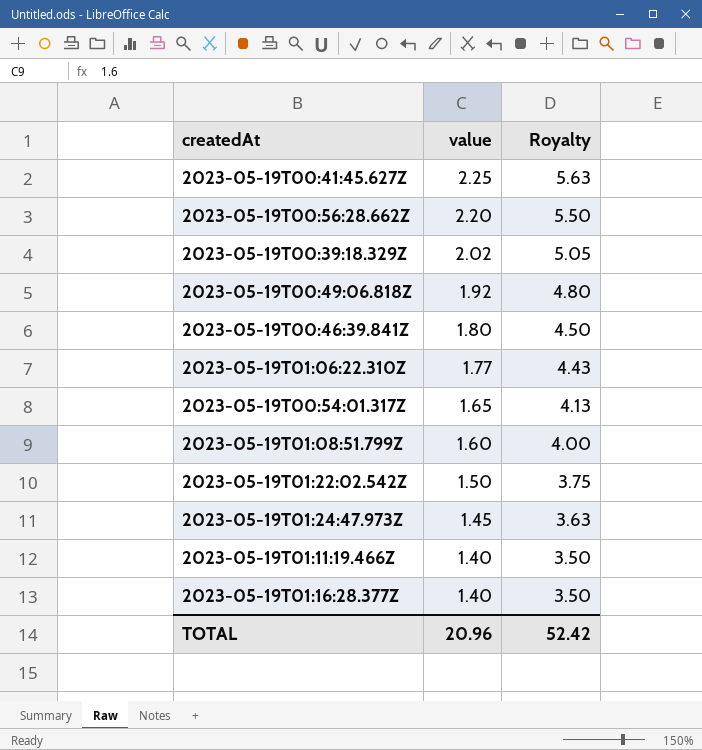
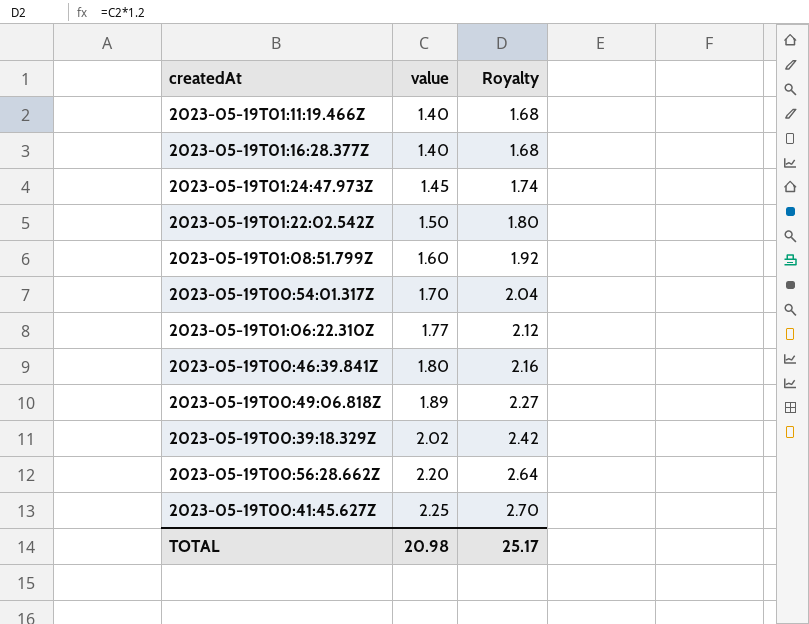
row order: value descending -> value ascending
column Royalty | formula: [value] * 2.5 -> [value] * 1.2
2023-05-19T00:54:01.317Z | value: 1.65 -> 1.70
2023-05-19T00:49:06.818Z | value: 1.92 -> 1.89
TOTAL | value: 20.96 -> 20.98
TOTAL | Royalty: 52.42 -> 25.17

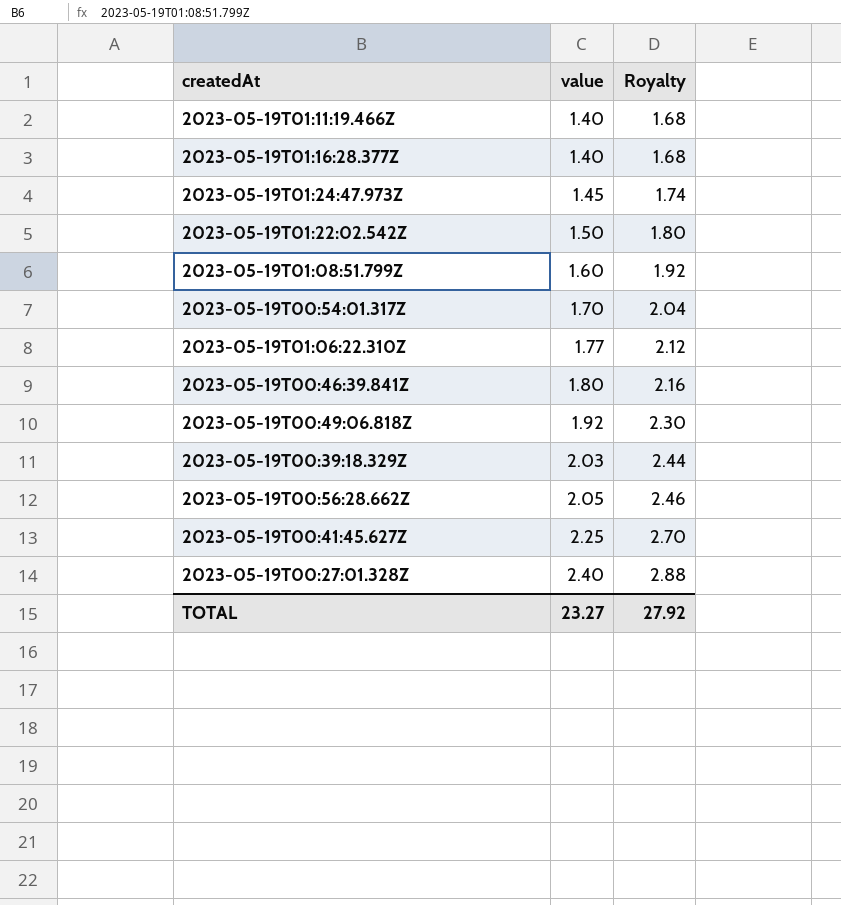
2023-05-19T00:49:06.818Z | value: 1.89 -> 1.92
2023-05-19T00:49:06.818Z | Royalty: 2.27 -> 2.30
2023-05-19T00:39:18.329Z | value: 2.02 -> 2.03
2023-05-19T00:39:18.329Z | Royalty: 2.42 -> 2.44
2023-05-19T00:56:28.662Z | value: 2.20 -> 2.05
2023-05-19T00:56:28.662Z | Royalty: 2.64 -> 2.46
row 2023-05-19T00:27:01.328Z: none -> 2.40 | 2.88
TOTAL | value: 20.98 -> 23.27
TOTAL | Royalty: 25.17 -> 27.92

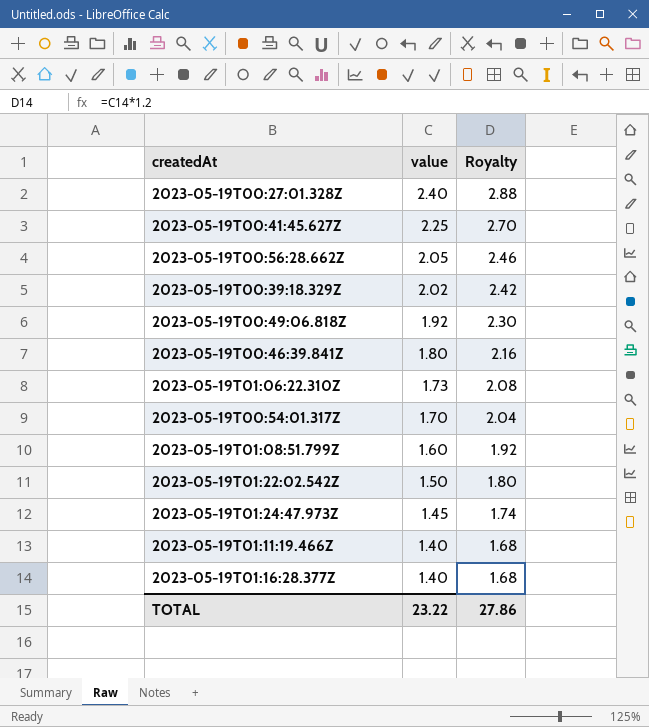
row order: value ascending -> value descending
2023-05-19T00:39:18.329Z | value: 2.03 -> 2.02
2023-05-19T00:39:18.329Z | Royalty: 2.44 -> 2.42
2023-05-19T01:06:22.310Z | value: 1.77 -> 1.73
2023-05-19T01:06:22.310Z | Royalty: 2.12 -> 2.08
TOTAL | value: 23.27 -> 23.22
TOTAL | Royalty: 27.92 -> 27.86

